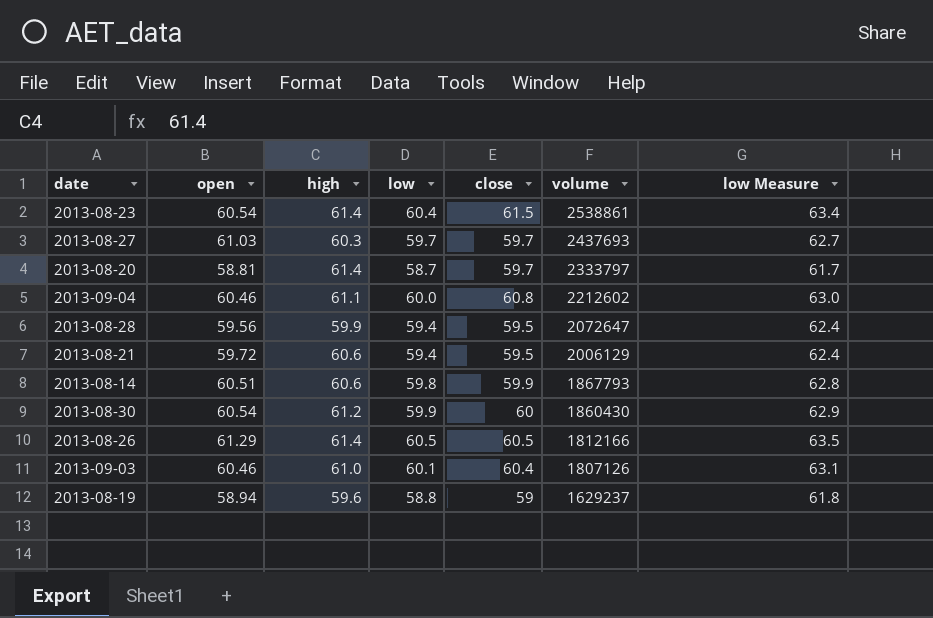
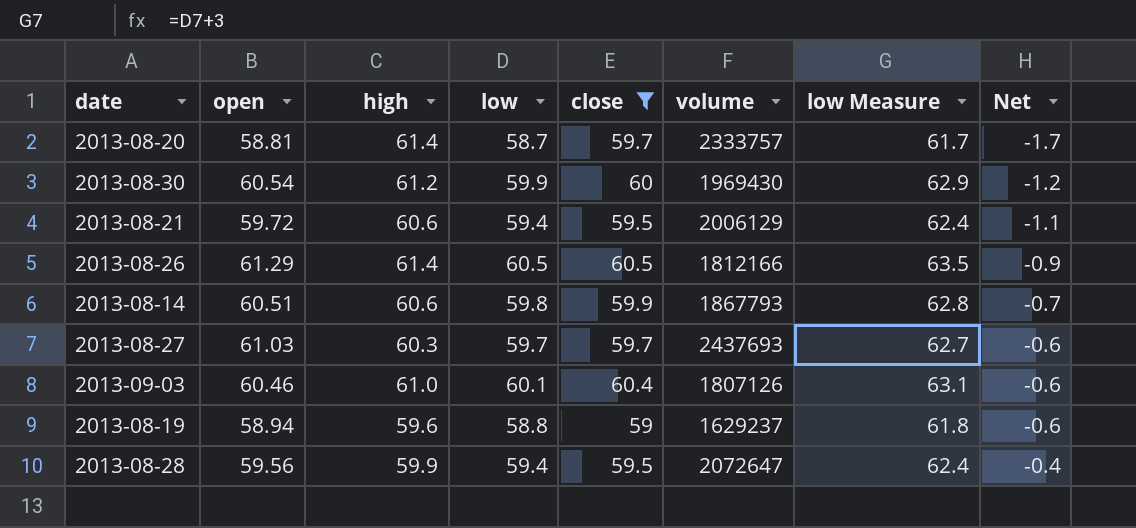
filter: none -> close <= 60.5
row order: volume descending -> Net ascending
column Net | formula: none -> [close] - [high]
2013-08-20 | volume: 2333797 -> 2333757
2013-08-30 | volume: 1860430 -> 1969430

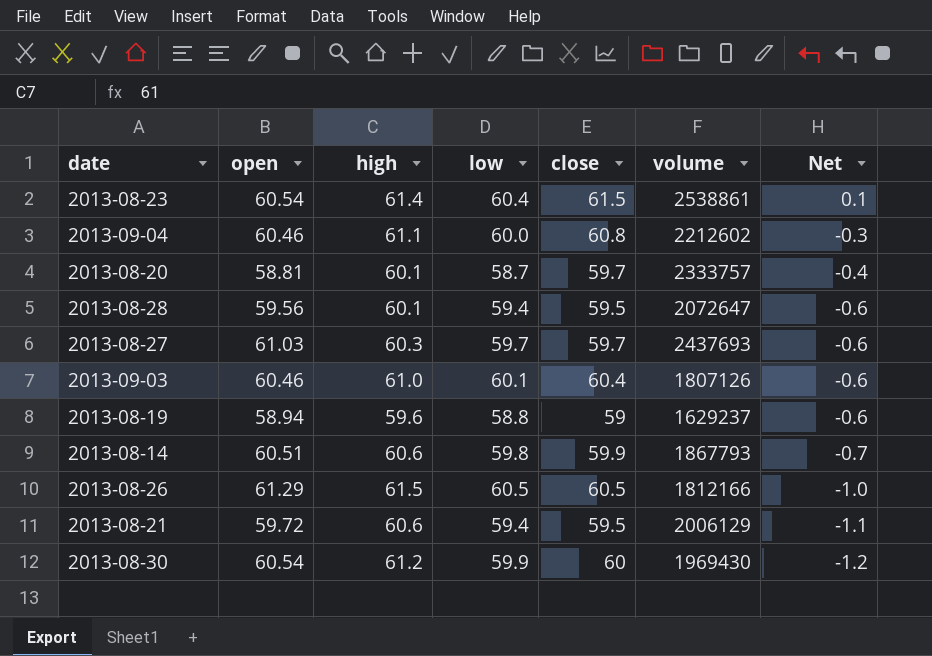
filter: close <= 60.5 -> none
row order: Net ascending -> Net descending
column low Measure | formula: [low] + 3 -> none
2013-08-20 | high: 61.4 -> 60.1
2013-08-20 | Net: -1.7 -> -0.4
2013-08-28 | high: 59.9 -> 60.1
2013-08-28 | Net: -0.4 -> -0.6
2013-08-26 | high: 61.4 -> 61.5
2013-08-26 | Net: -0.9 -> -1.0

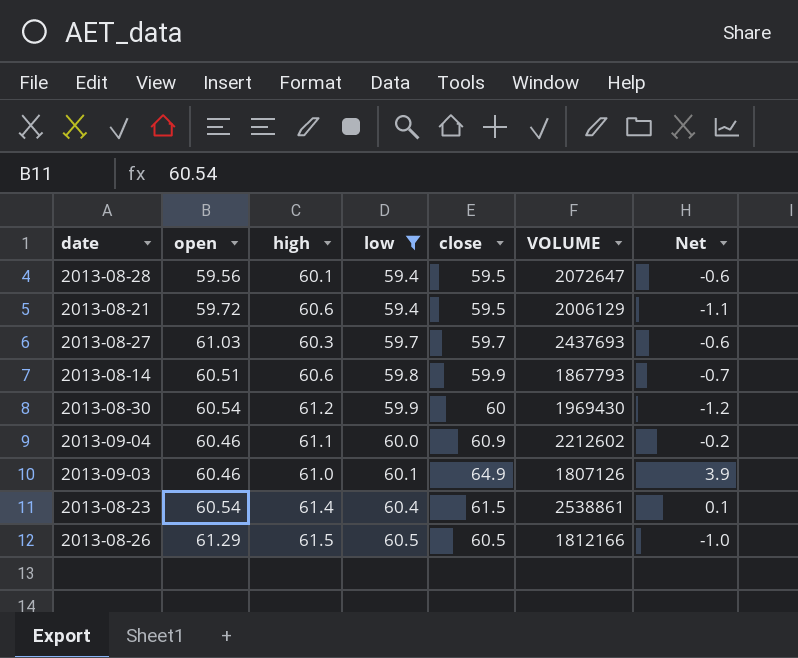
filter: none -> low >= 59.4
row order: Net descending -> low ascending
column name: volume -> VOLUME
2013-09-04 | close: 60.8 -> 60.9
2013-09-04 | Net: -0.3 -> -0.2
2013-09-03 | close: 60.4 -> 64.9
2013-09-03 | Net: -0.6 -> 3.9

